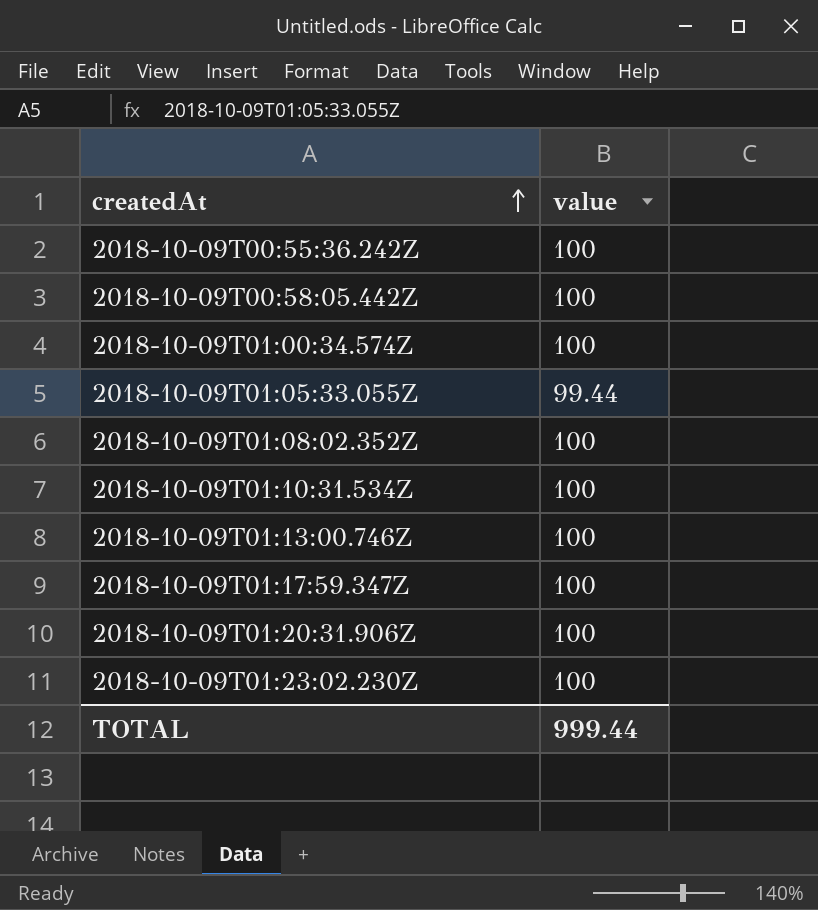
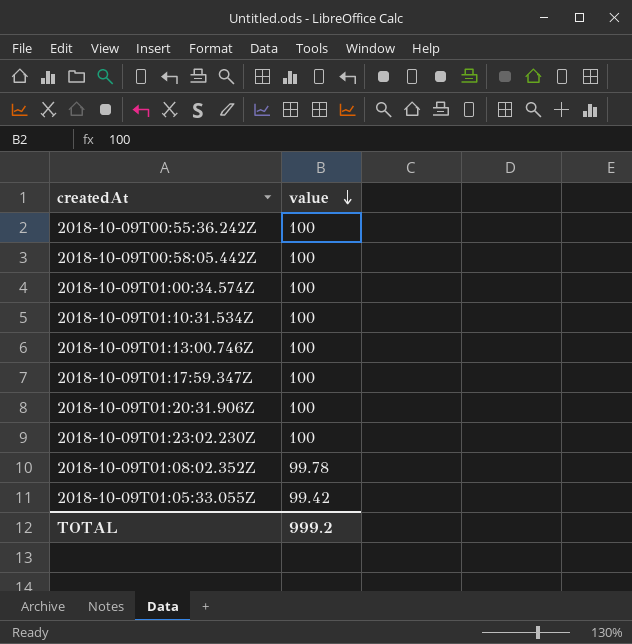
row order: createdAt ascending -> value descending
2018-10-09T01:08:02.352Z | value: 100 -> 99.78
2018-10-09T01:05:33.055Z | value: 99.44 -> 99.42
TOTAL | value: 999.44 -> 999.2

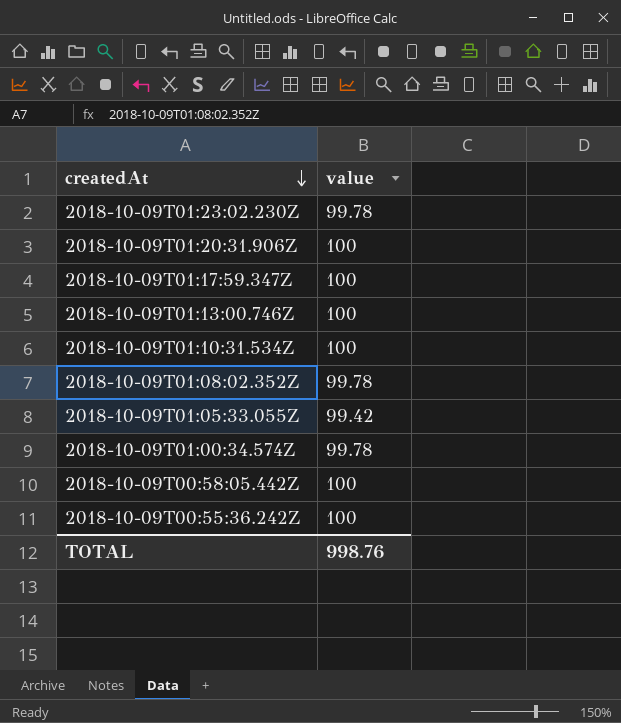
row order: value descending -> createdAt descending
2018-10-09T01:23:02.230Z | value: 100 -> 99.78
2018-10-09T01:00:34.574Z | value: 100 -> 99.78
TOTAL | value: 999.2 -> 998.76

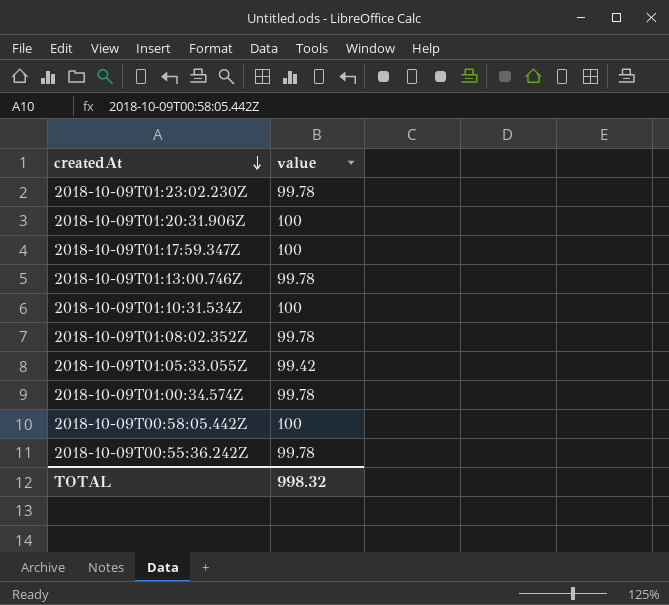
2018-10-09T01:13:00.746Z | value: 100 -> 99.78
2018-10-09T00:55:36.242Z | value: 100 -> 99.78
TOTAL | value: 998.76 -> 998.32

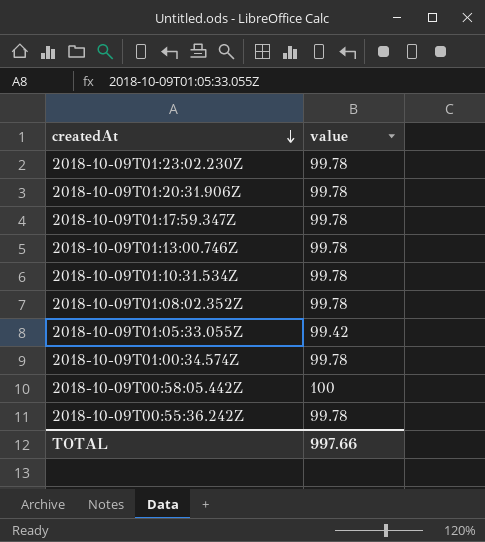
2018-10-09T01:20:31.906Z | value: 100 -> 99.78
2018-10-09T01:17:59.347Z | value: 100 -> 99.78
2018-10-09T01:10:31.534Z | value: 100 -> 99.78
TOTAL | value: 998.32 -> 997.66

